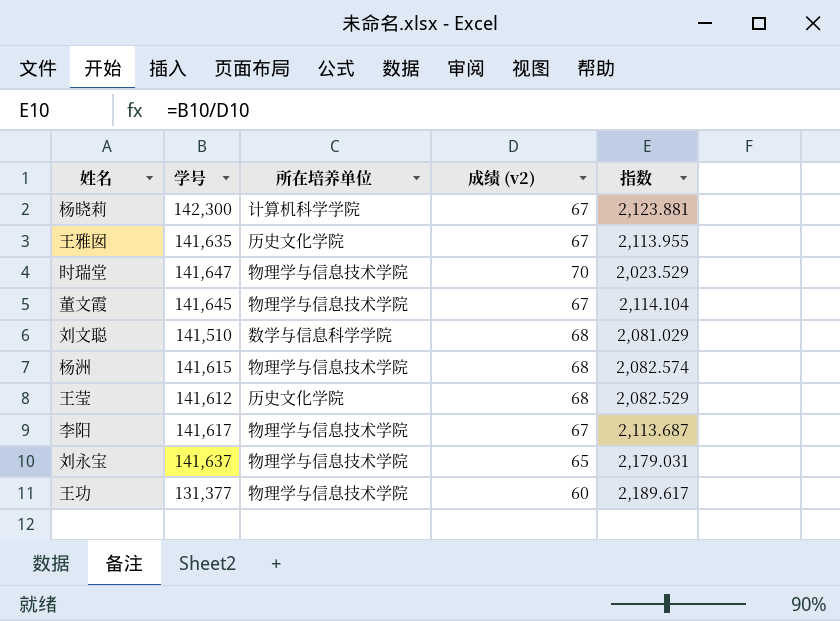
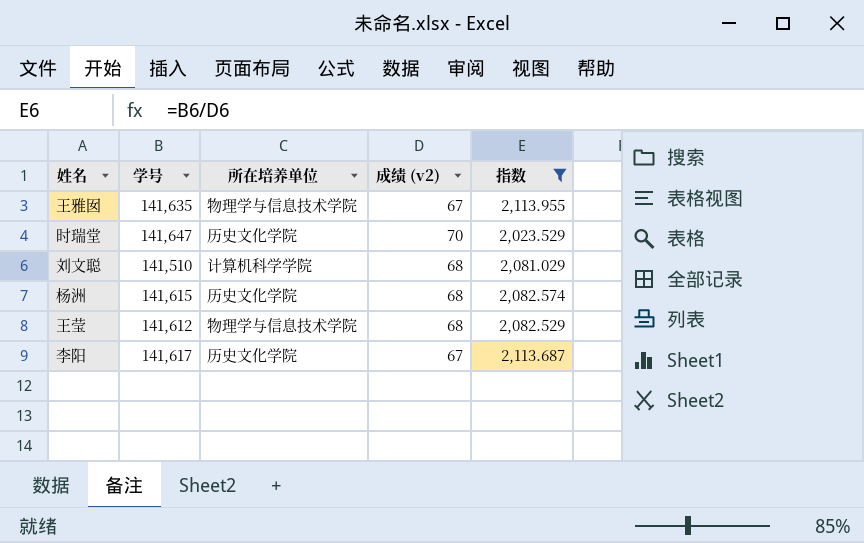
filter: none -> 指数 <= 2,113.955
王雅囡 | 所在培养单位: 历史文化学院 -> 物理学与信息技术学院
时瑞堂 | 所在培养单位: 物理学与信息技术学院 -> 历史文化学院
刘文聪 | 所在培养单位: 数学与信息科学学院 -> 计算机科学学院
杨洲 | 所在培养单位: 物理学与信息技术学院 -> 历史文化学院
王莹 | 所在培养单位: 历史文化学院 -> 物理学与信息技术学院
李阳 | 所在培养单位: 物理学与信息技术学院 -> 历史文化学院

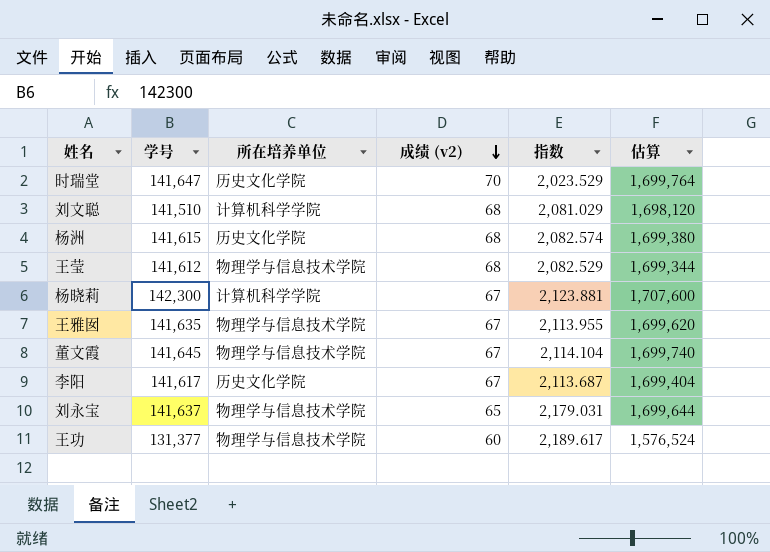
filter: 指数 <= 2,113.955 -> none
row order: none -> 成绩 (v2) descending
column 估算 | formula: none -> [学号] * 12

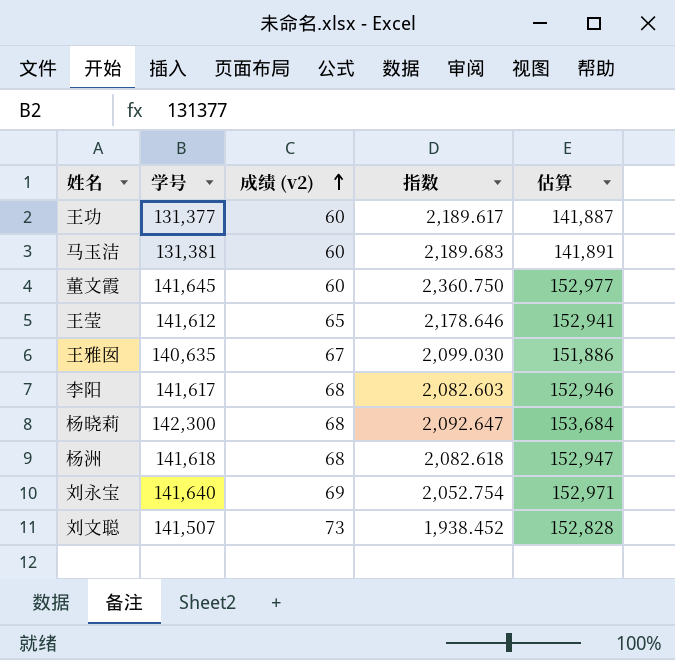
row order: 成绩 (v2) descending -> 成绩 (v2) ascending
column 所在培养单位 | position: 3 -> none
column 估算 | formula: [学号] * 12 -> [学号] * 1.08
row 时瑞堂: 141,647 | 历史文化学院 | 70 | 2,023.529 | 1,699,764 -> none
row 马玉洁: none -> 131,381 | 60 | 2,189.683 | 141,891
董文霞 | 成绩 (v2): 67 -> 60
董文霞 | 指数: 2,114.104 -> 2,360.750
王莹 | 成绩 (v2): 68 -> 65
王莹 | 指数: 2,082.529 -> 2,178.646
王雅囡 | 学号: 141,635 -> 140,635
王雅囡 | 指数: 2,113.955 -> 2,099.030
李阳 | 成绩 (v2): 67 -> 68
李阳 | 指数: 2,113.687 -> 2,082.603
杨晓莉 | 成绩 (v2): 67 -> 68
杨晓莉 | 指数: 2,123.881 -> 2,092.647
杨洲 | 学号: 141,615 -> 141,618
杨洲 | 指数: 2,082.574 -> 2,082.618
刘永宝 | 学号: 141,637 -> 141,640
刘永宝 | 成绩 (v2): 65 -> 69
刘永宝 | 指数: 2,179.031 -> 2,052.754
刘文聪 | 学号: 141,510 -> 141,507
刘文聪 | 成绩 (v2): 68 -> 73
刘文聪 | 指数: 2,081.029 -> 1,938.452

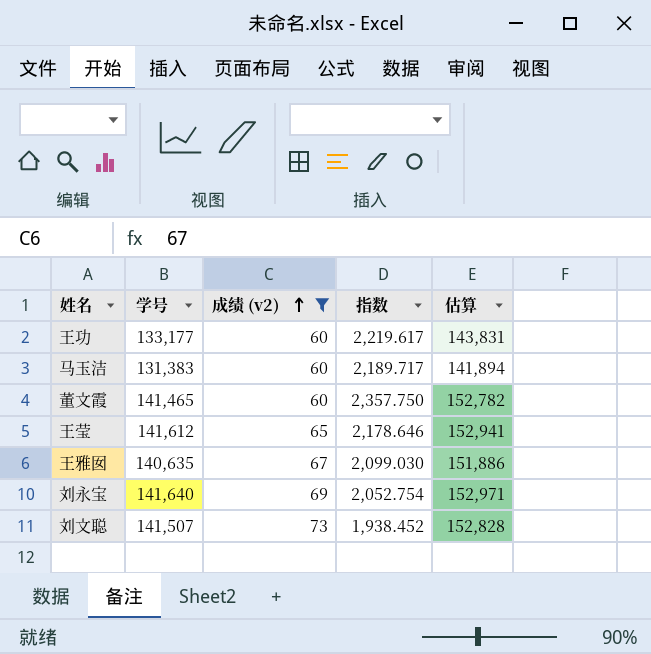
filter: none -> 成绩 (v2) != 68
王功 | 学号: 131,377 -> 133,177
王功 | 指数: 2,189.617 -> 2,219.617
王功 | 估算: 141,887 -> 143,831
马玉洁 | 学号: 131,381 -> 131,383
马玉洁 | 指数: 2,189.683 -> 2,189.717
马玉洁 | 估算: 141,891 -> 141,894
董文霞 | 学号: 141,645 -> 141,465
董文霞 | 指数: 2,360.750 -> 2,357.750
董文霞 | 估算: 152,977 -> 152,782

